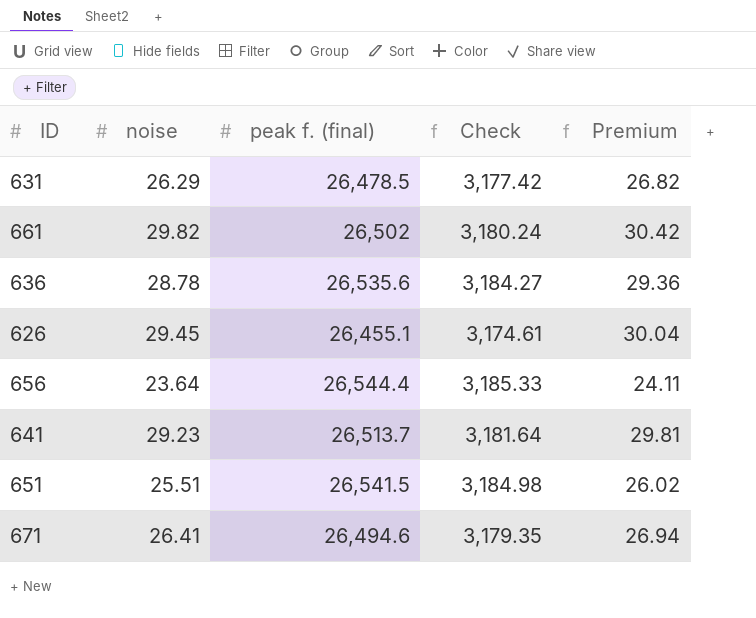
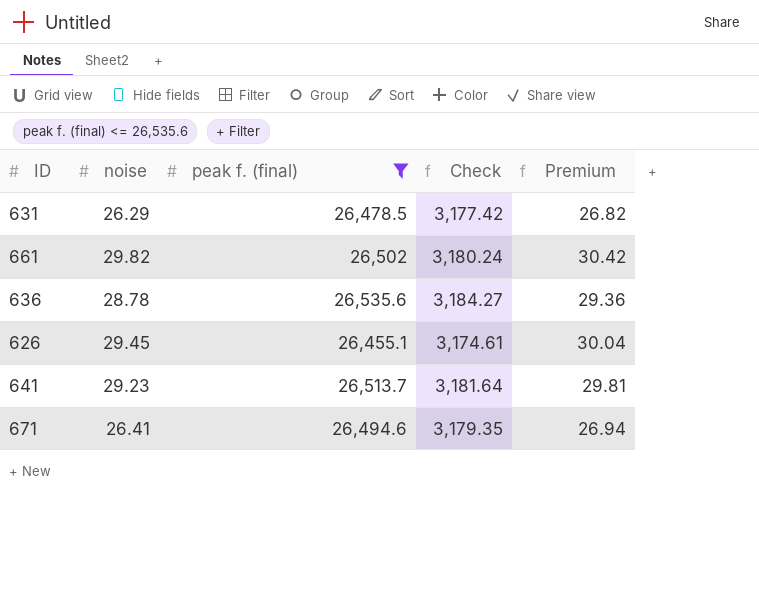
filter: none -> peak f. (final) <= 26,535.6

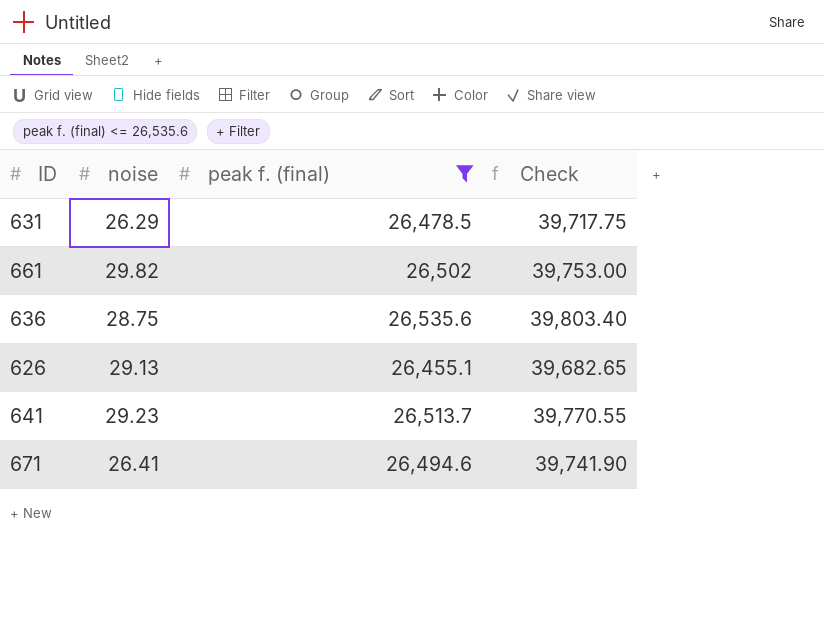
column Premium | formula: [noise] * 1.02 -> none
column Check | formula: [peak f. (final)] * 0.12 -> [peak f. (final)] * 1.5
636 | noise: 28.78 -> 28.75
626 | noise: 29.45 -> 29.13

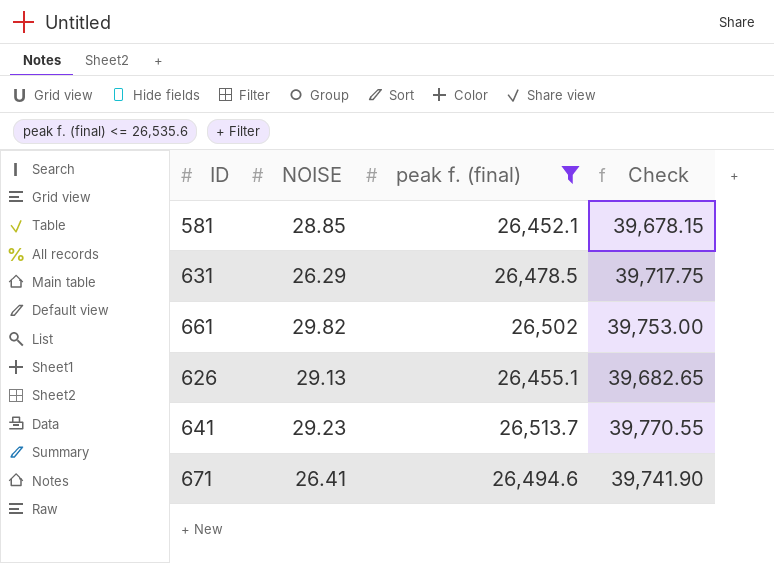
column name: noise -> NOISE
row 636: 28.75 | 26,535.6 | 39,803.40 -> none
row 581: none -> 28.85 | 26,452.1 | 39,678.15

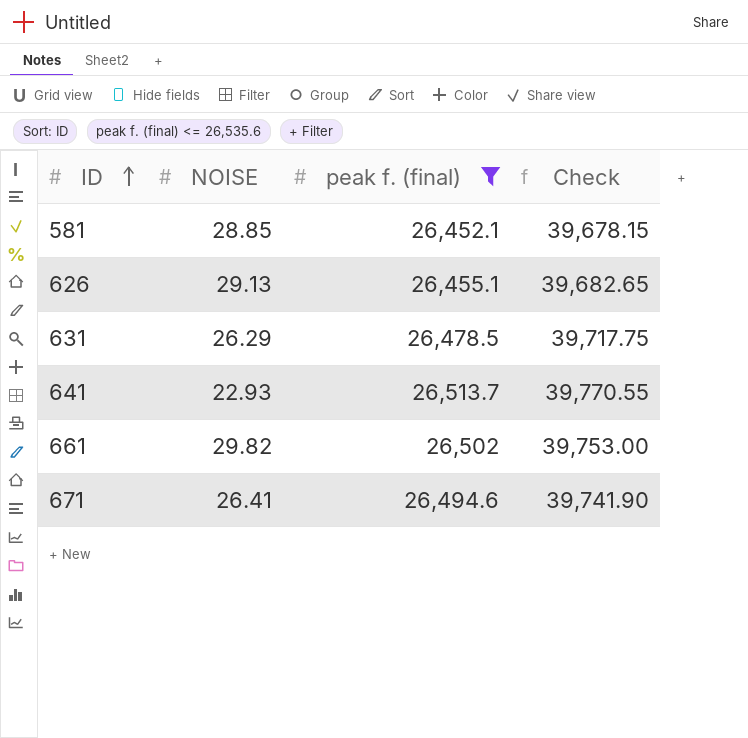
row order: none -> ID ascending
641 | NOISE: 29.23 -> 22.93

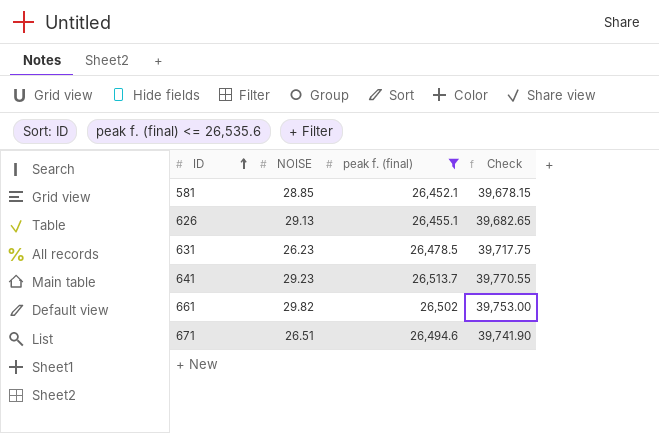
631 | NOISE: 26.29 -> 26.23
641 | NOISE: 22.93 -> 29.23
671 | NOISE: 26.41 -> 26.51

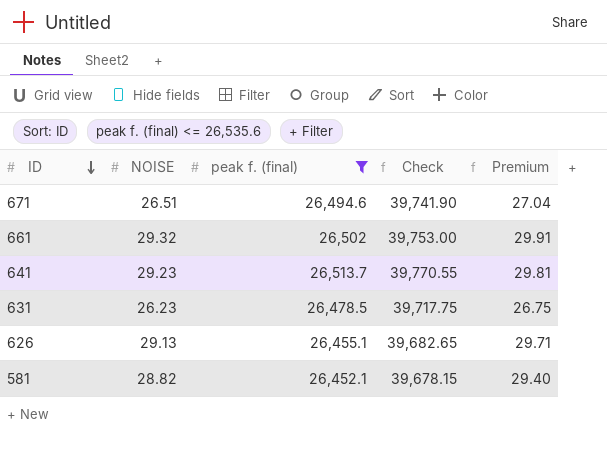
row order: ID ascending -> ID descending
column Premium | formula: none -> [NOISE] * 1.02
661 | NOISE: 29.82 -> 29.32
581 | NOISE: 28.85 -> 28.82

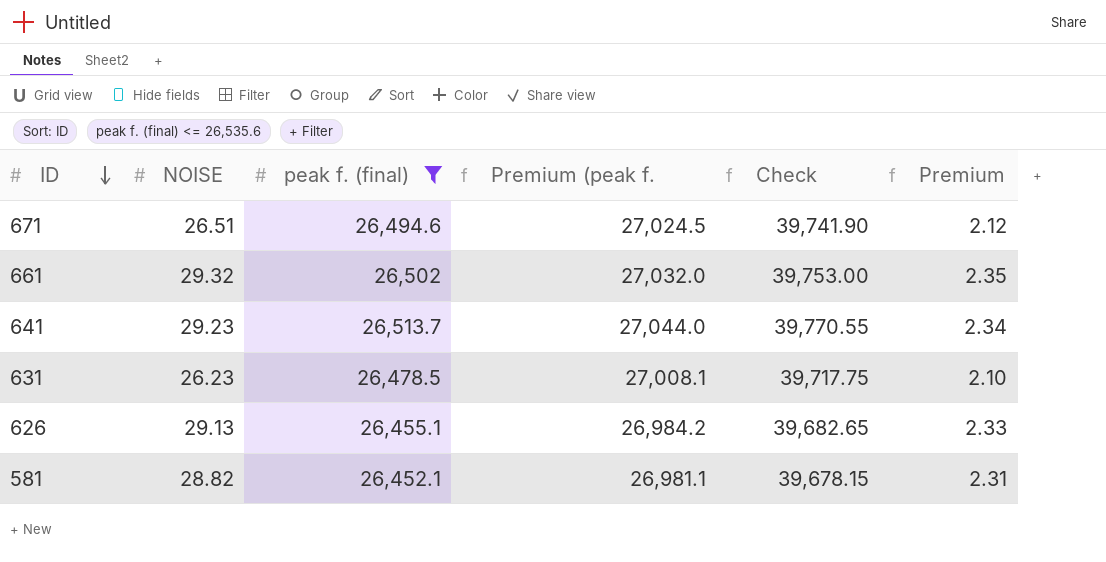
column Premium (peak f. | formula: none -> [peak f. (final)] * 1.02
column Premium | formula: [NOISE] * 1.02 -> [NOISE] * 0.08

